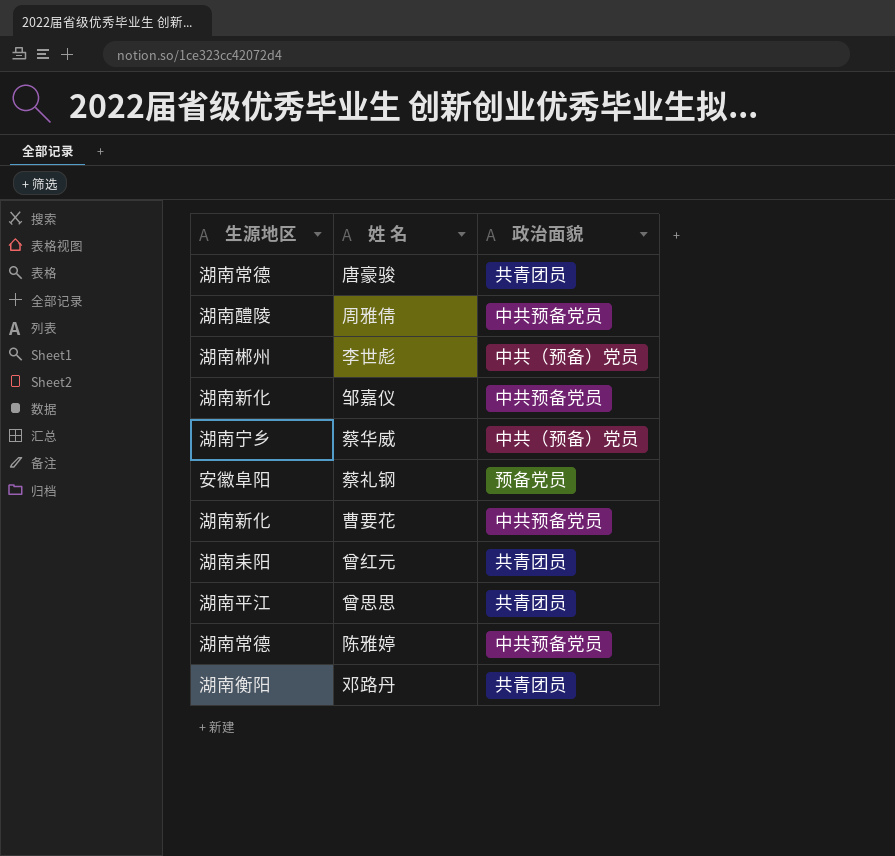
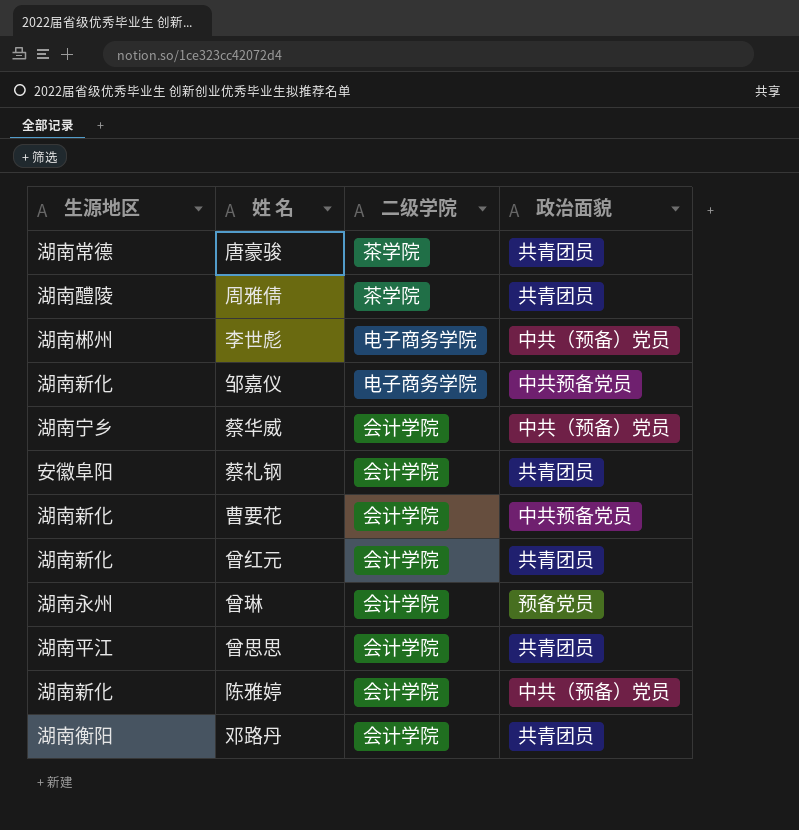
column 二级学院 | position: none -> 3
周雅倩 | 政治面貌: 中共预备党员 -> 共青团员
蔡礼钢 | 政治面貌: 预备党员 -> 共青团员
曾红元 | 生源地区: 湖南耒阳 -> 湖南新化
row 曾琳: none -> 湖南永州 | 会计学院 | 预备党员
陈雅婷 | 生源地区: 湖南常德 -> 湖南新化
陈雅婷 | 政治面貌: 中共预备党员 -> 中共（预备）党员

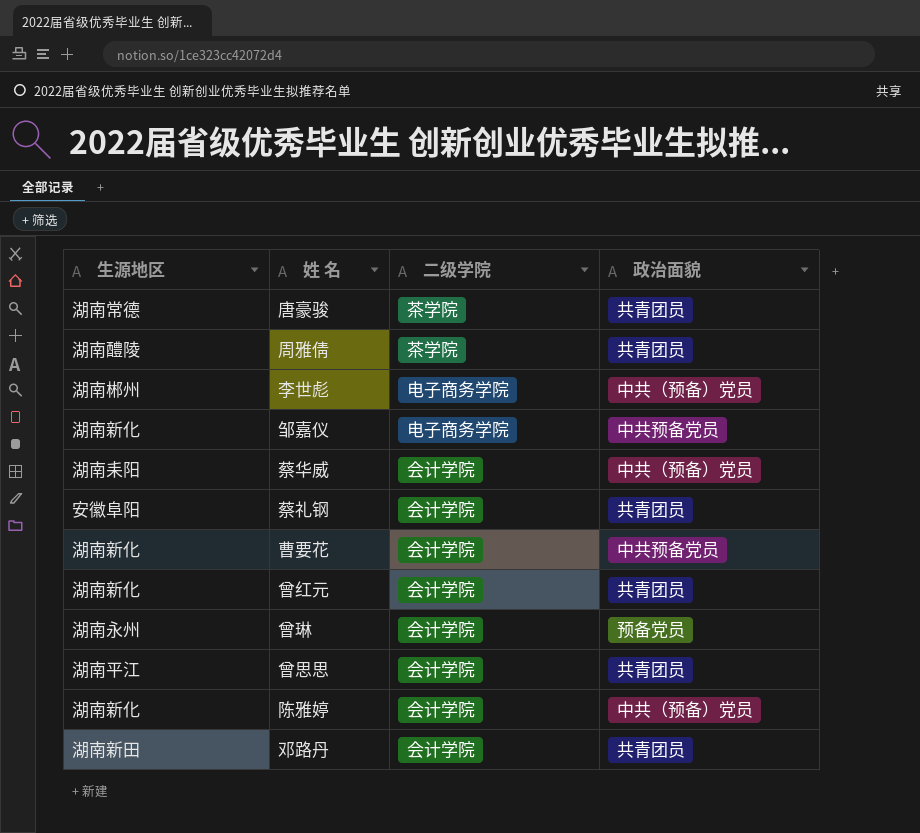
蔡华威 | 生源地区: 湖南宁乡 -> 湖南耒阳
邓路丹 | 生源地区: 湖南衡阳 -> 湖南新田

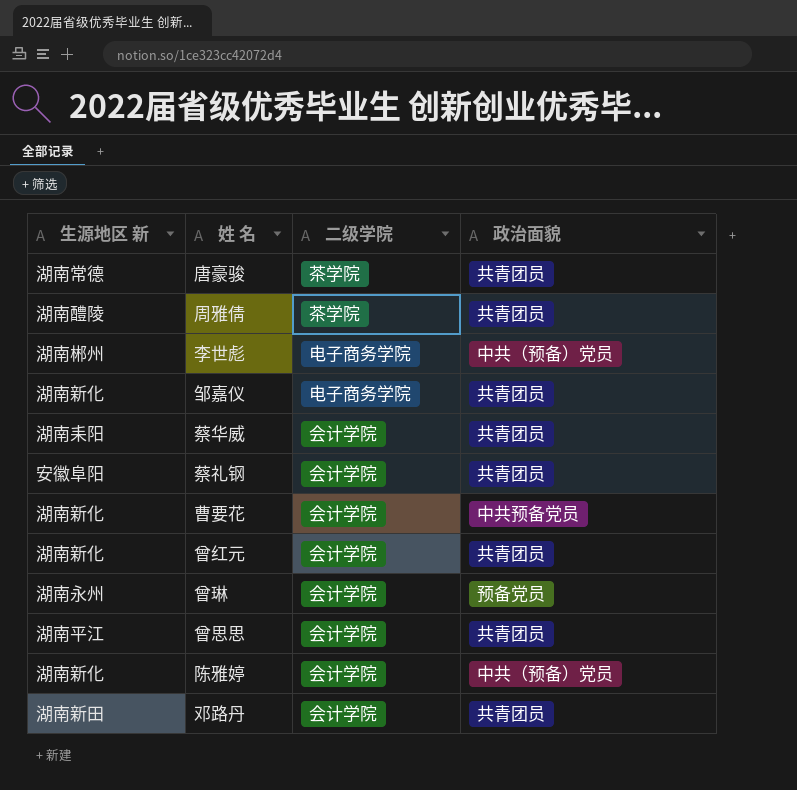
column name: 生源地区 -> 生源地区 新
邹嘉仪 | 政治面貌: 中共预备党员 -> 共青团员
蔡华威 | 政治面貌: 中共（预备）党员 -> 共青团员

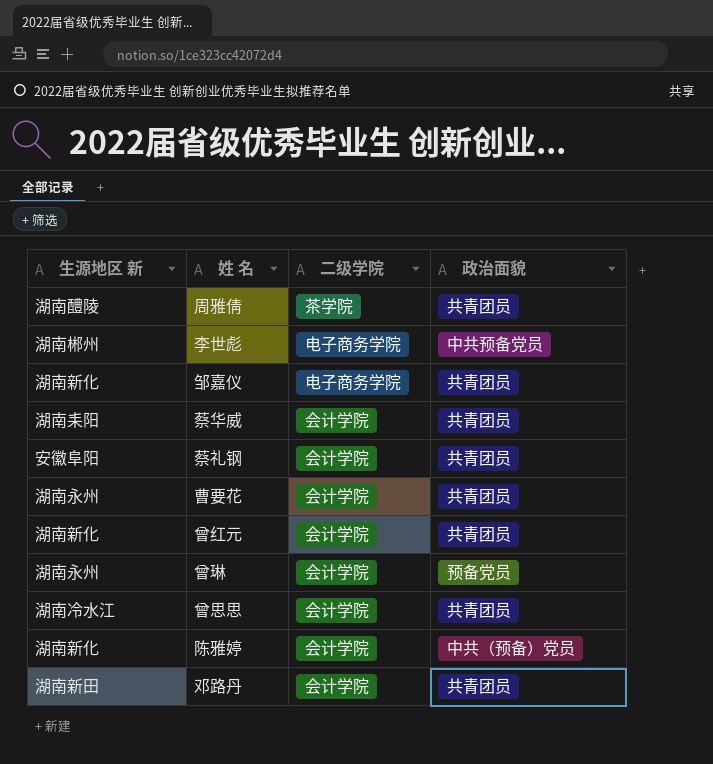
row 唐豪骏: 湖南常德 | 茶学院 | 共青团员 -> none
李世彪 | 政治面貌: 中共（预备）党员 -> 中共预备党员
曹要花 | 生源地区 新: 湖南新化 -> 湖南永州
曹要花 | 政治面貌: 中共预备党员 -> 共青团员
曾思思 | 生源地区 新: 湖南平江 -> 湖南冷水江

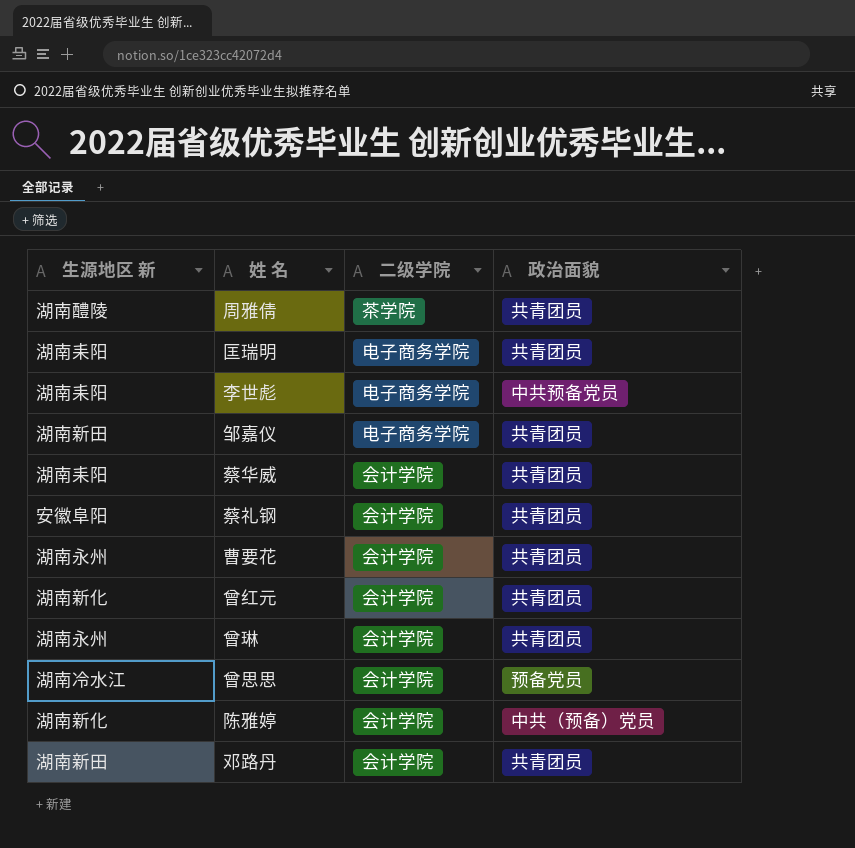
row 匡瑞明: none -> 湖南耒阳 | 电子商务学院 | 共青团员
李世彪 | 生源地区 新: 湖南郴州 -> 湖南耒阳
邹嘉仪 | 生源地区 新: 湖南新化 -> 湖南新田
曾琳 | 政治面貌: 预备党员 -> 共青团员
曾思思 | 政治面貌: 共青团员 -> 预备党员

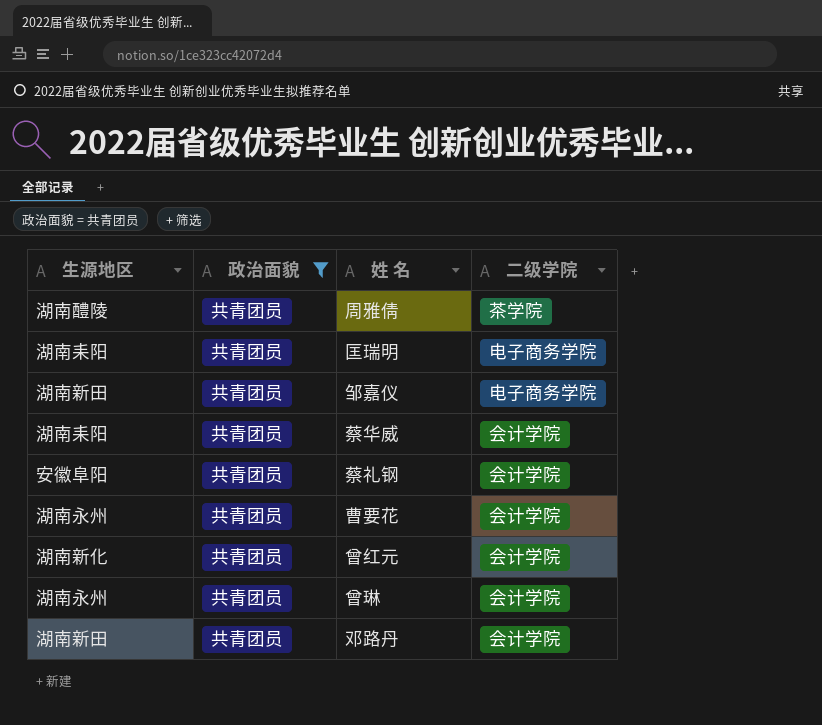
filter: none -> 政治面貌 = 共青团员
column name: 生源地区 新 -> 生源地区
column 政治面貌 | position: 4 -> 2

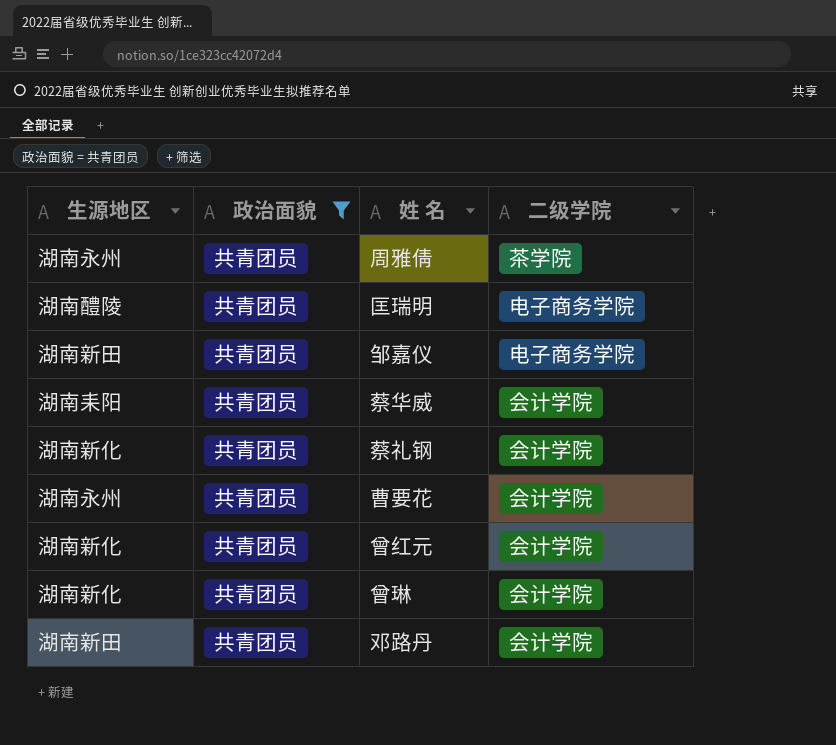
周雅倩 | 生源地区: 湖南醴陵 -> 湖南永州
匡瑞明 | 生源地区: 湖南耒阳 -> 湖南醴陵
蔡礼钢 | 生源地区: 安徽阜阳 -> 湖南新化
曾琳 | 生源地区: 湖南永州 -> 湖南新化

